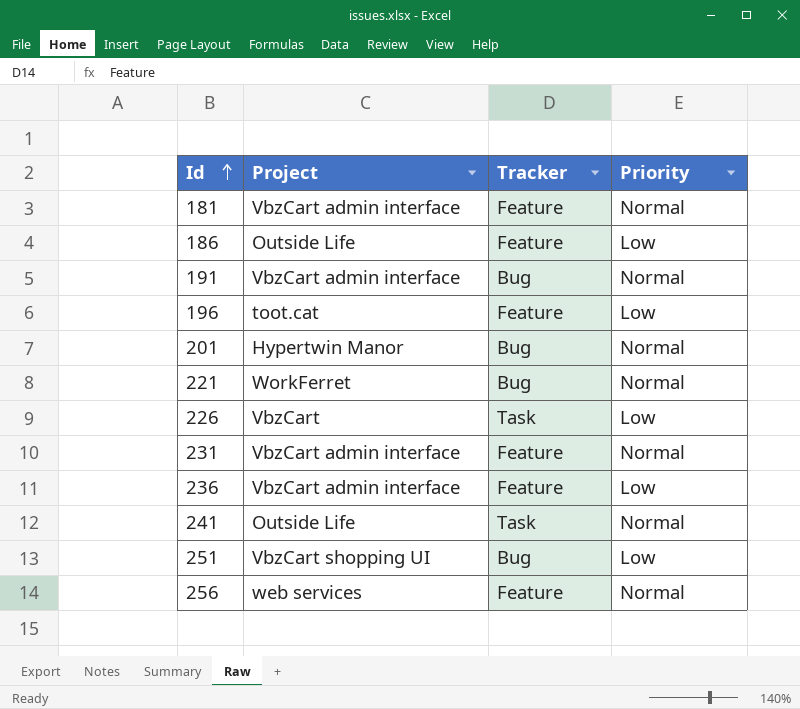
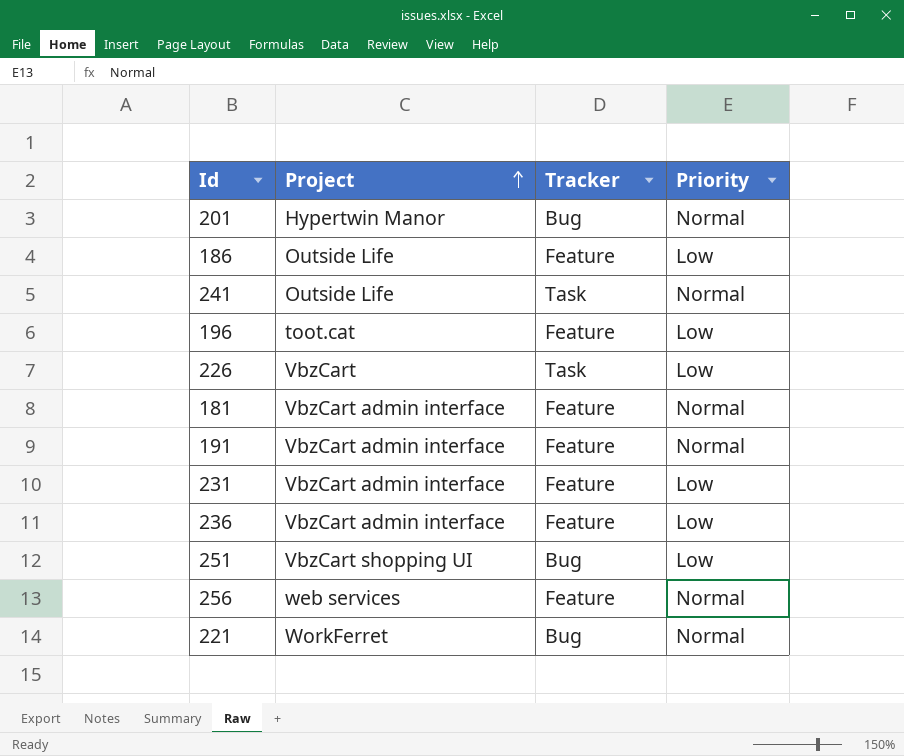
row order: Id ascending -> Project ascending
191 | Tracker: Bug -> Feature
231 | Priority: Normal -> Low

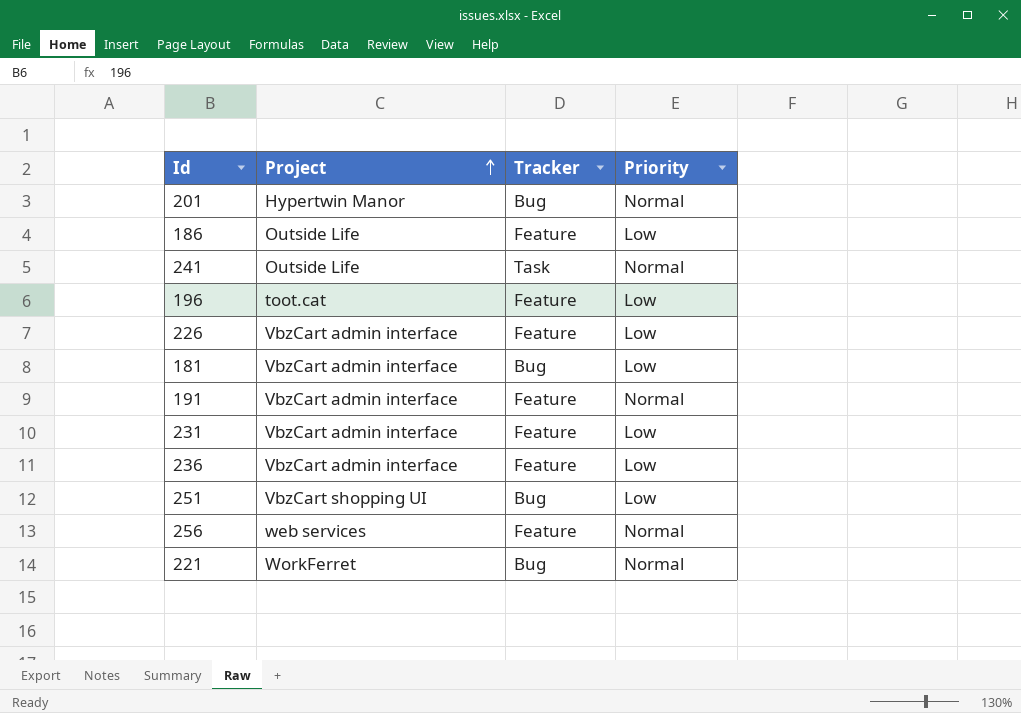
226 | Project: VbzCart -> VbzCart admin interface
226 | Tracker: Task -> Feature
181 | Tracker: Feature -> Bug
181 | Priority: Normal -> Low

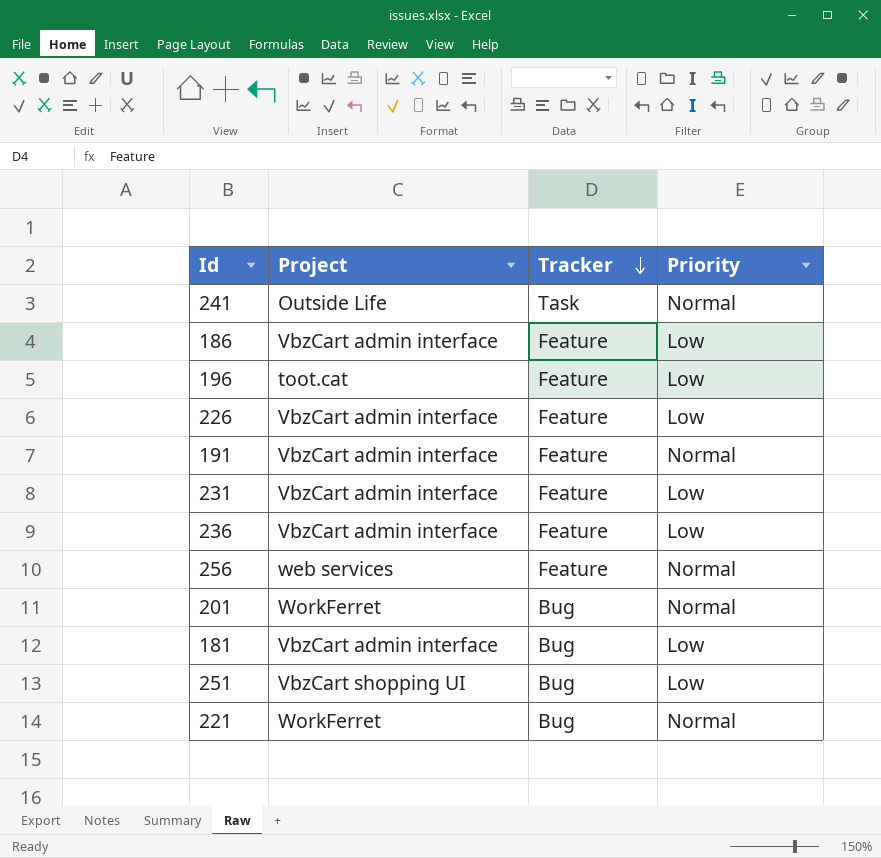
row order: Project ascending -> Tracker descending
186 | Project: Outside Life -> VbzCart admin interface
201 | Project: Hypertwin Manor -> WorkFerret

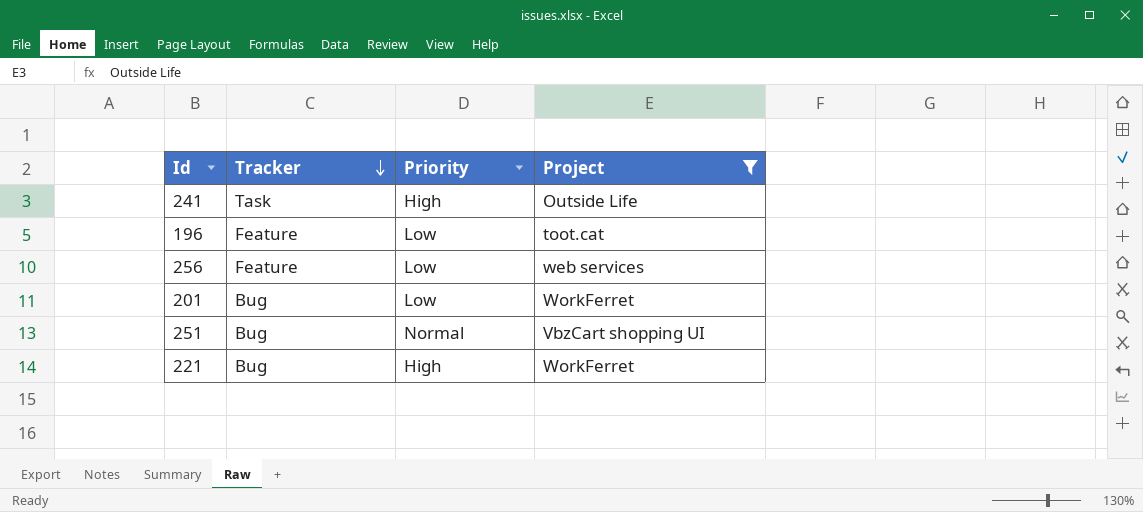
filter: none -> Project != VbzCart admin interface
column Project | position: 2 -> 4
241 | Priority: Normal -> High
256 | Priority: Normal -> Low
201 | Priority: Normal -> Low
251 | Priority: Low -> Normal
221 | Priority: Normal -> High

